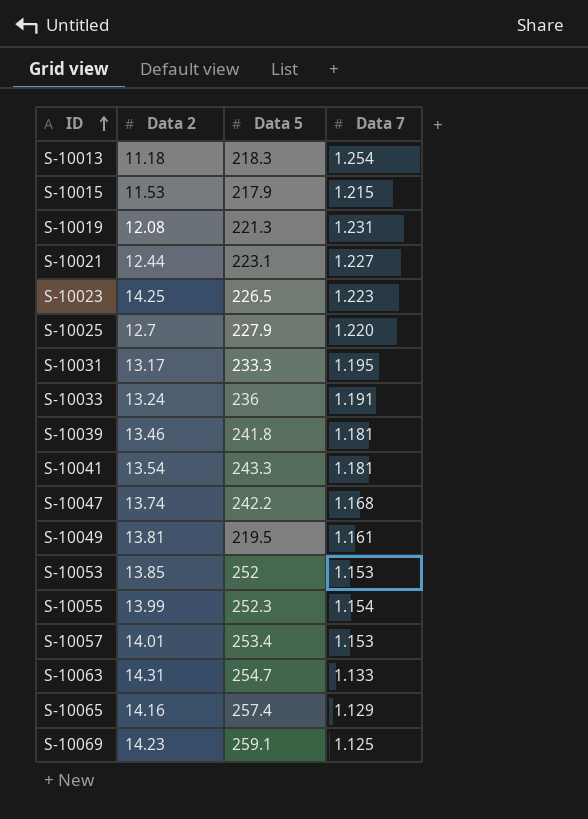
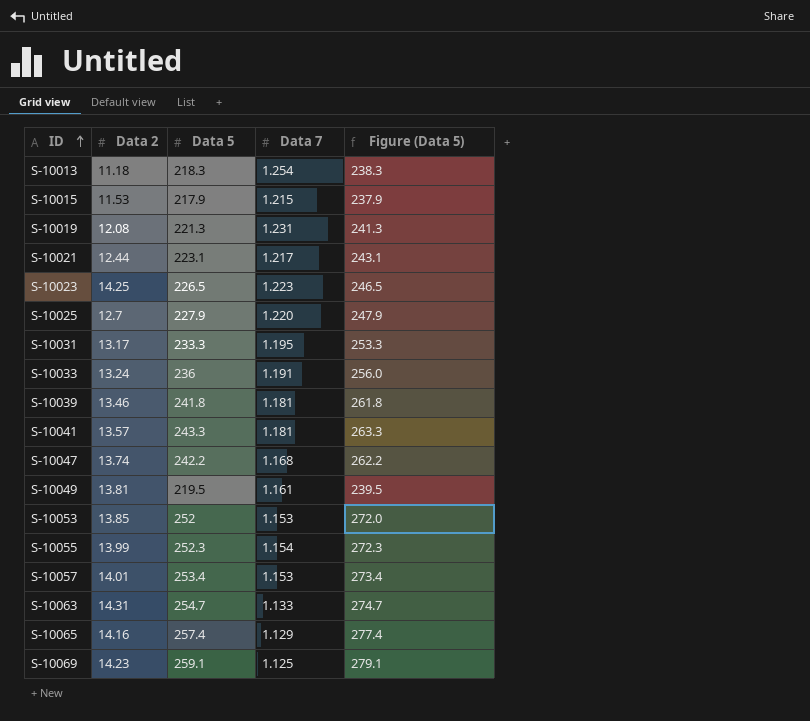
column Figure (Data 5) | formula: none -> [Data 5] + 20
S-10021 | Data 7: 1.227 -> 1.217
S-10041 | Data 2: 13.54 -> 13.57

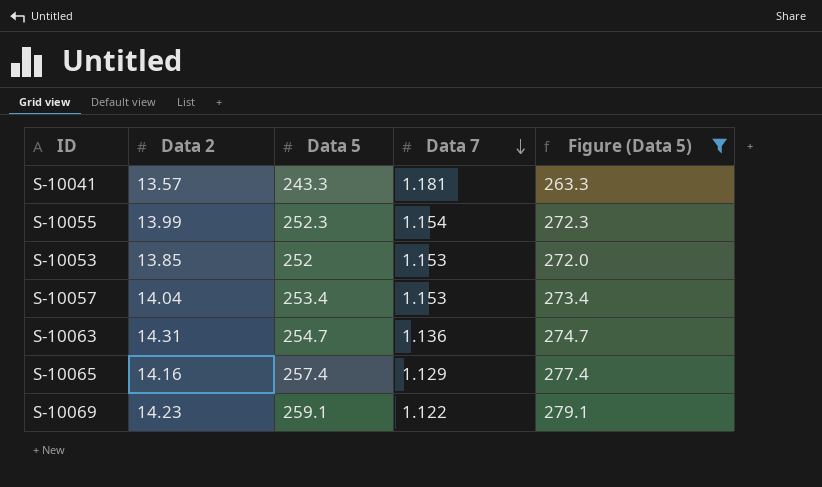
filter: none -> Figure (Data 5) >= 263.3
row order: ID ascending -> Data 7 descending
S-10057 | Data 2: 14.01 -> 14.04
S-10063 | Data 7: 1.133 -> 1.136
S-10069 | Data 7: 1.125 -> 1.122

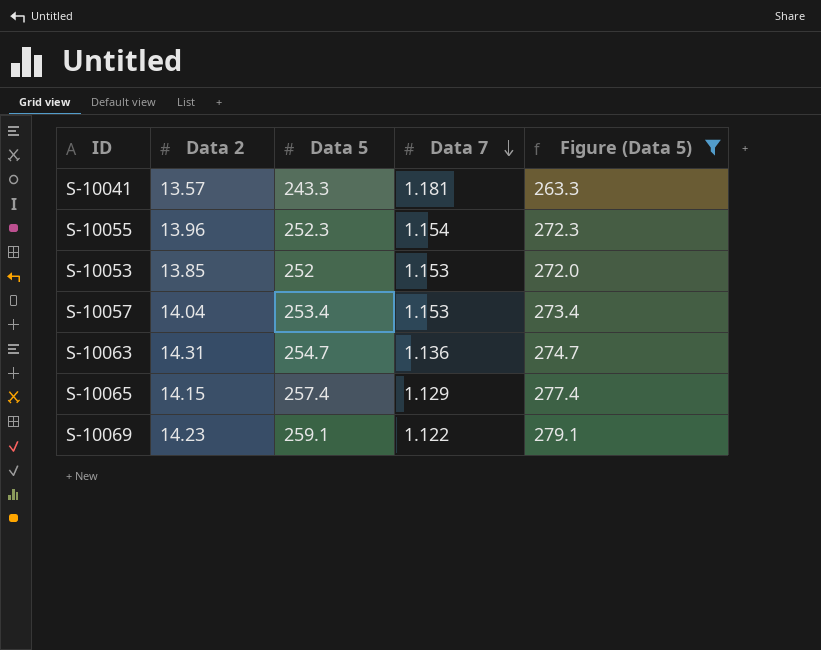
S-10055 | Data 2: 13.99 -> 13.96
S-10065 | Data 2: 14.16 -> 14.15

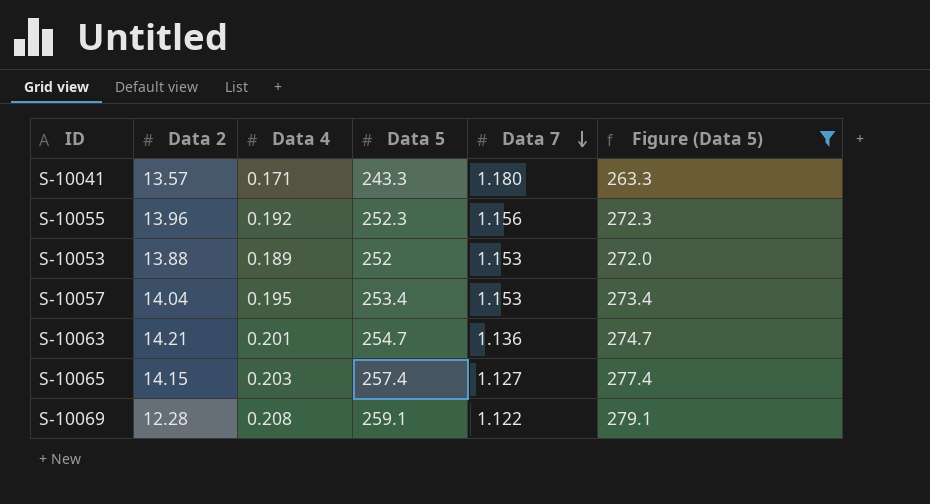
column Data 4 | position: none -> 3
S-10041 | Data 7: 1.181 -> 1.180
S-10055 | Data 7: 1.154 -> 1.156
S-10053 | Data 2: 13.85 -> 13.88
S-10063 | Data 2: 14.31 -> 14.21
S-10065 | Data 7: 1.129 -> 1.127
S-10069 | Data 2: 14.23 -> 12.28

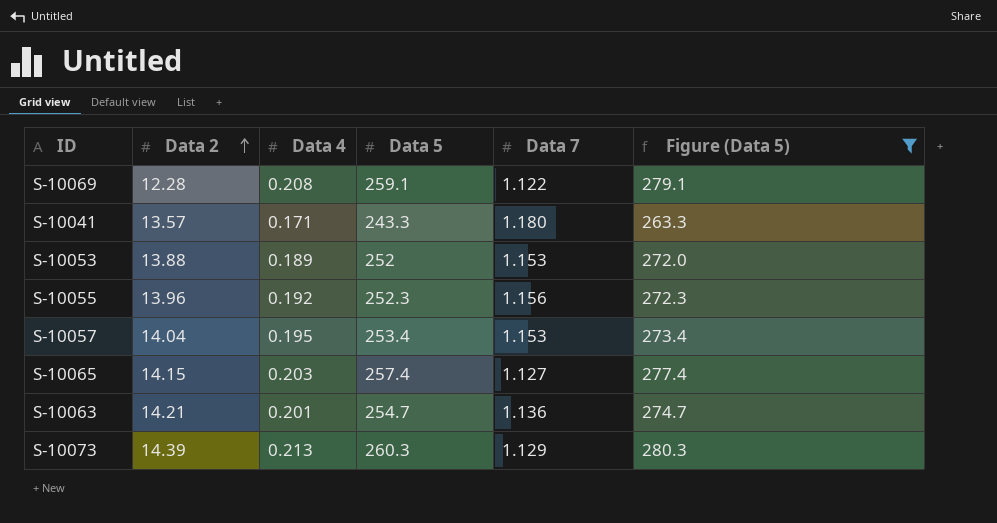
row order: Data 7 descending -> Data 2 ascending
row S-10073: none -> 14.39 | 0.213 | 260.3 | 1.129 | 280.3

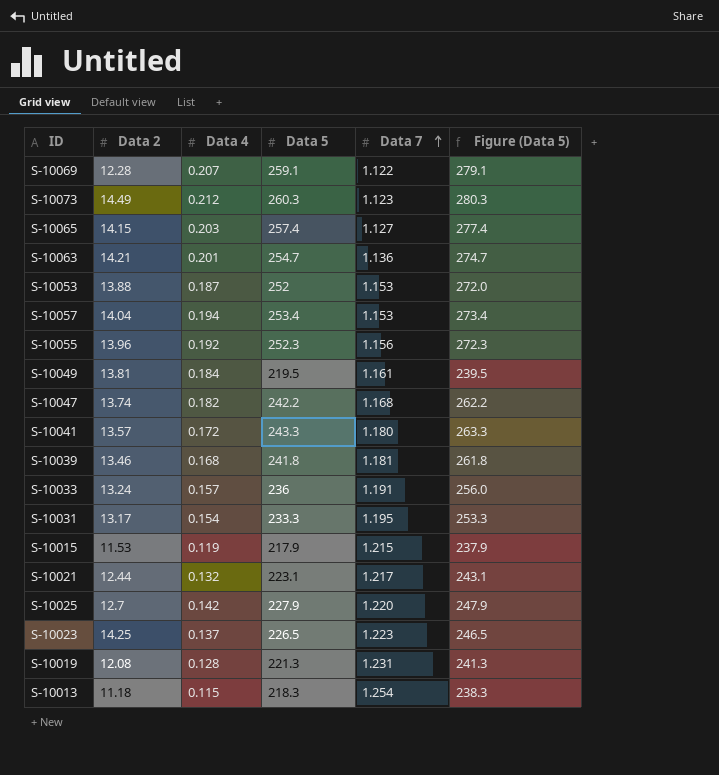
filter: Figure (Data 5) >= 263.3 -> none
row order: Data 2 ascending -> Data 7 ascending
S-10069 | Data 4: 0.208 -> 0.207
S-10073 | Data 2: 14.39 -> 14.49
S-10073 | Data 4: 0.213 -> 0.212
S-10073 | Data 7: 1.129 -> 1.123
S-10053 | Data 4: 0.189 -> 0.187
S-10057 | Data 4: 0.195 -> 0.194
S-10041 | Data 4: 0.171 -> 0.172

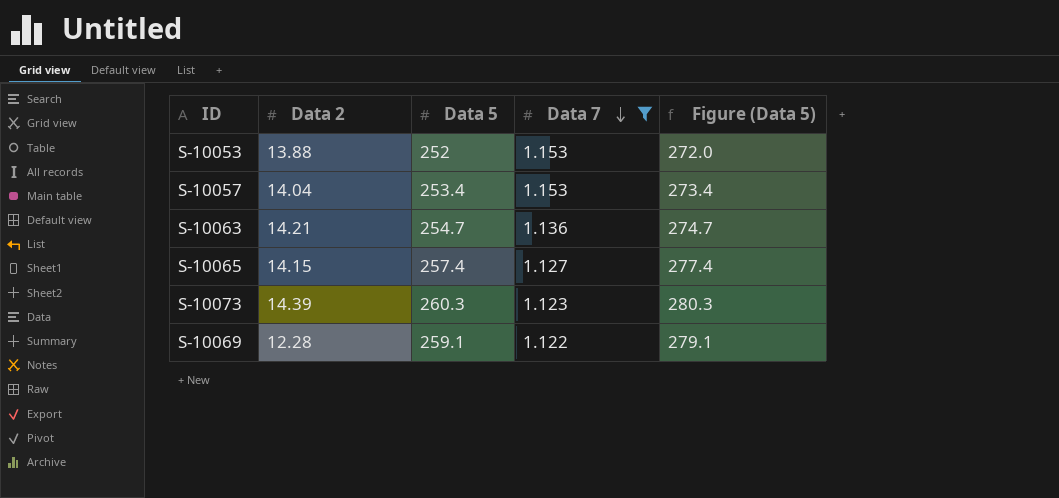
filter: none -> Data 7 <= 1.153
row order: Data 7 ascending -> Data 7 descending
column Data 4 | position: 3 -> none
S-10073 | Data 2: 14.49 -> 14.39

